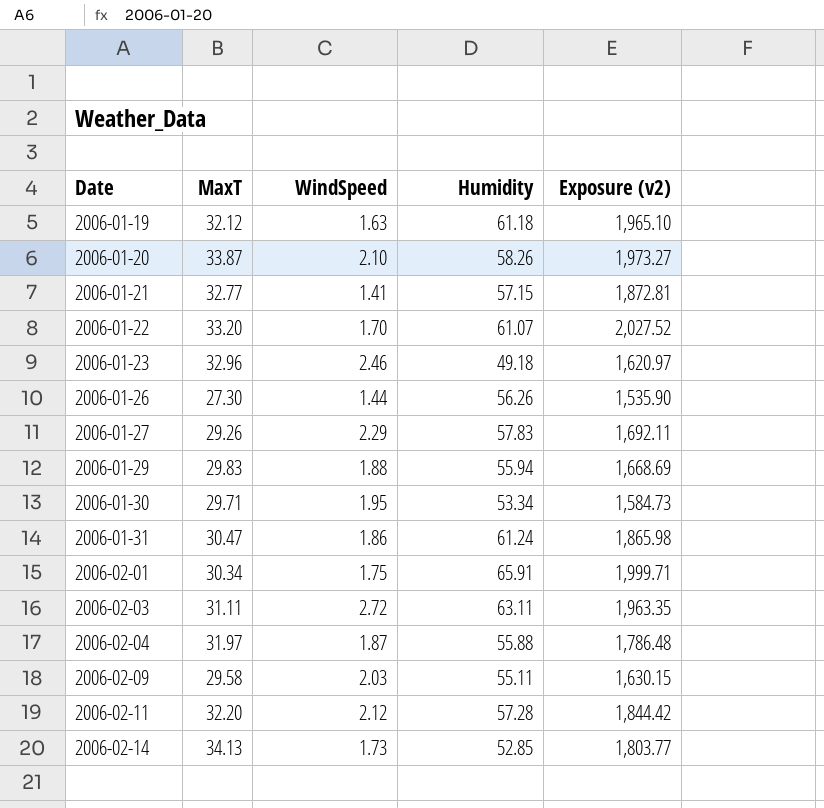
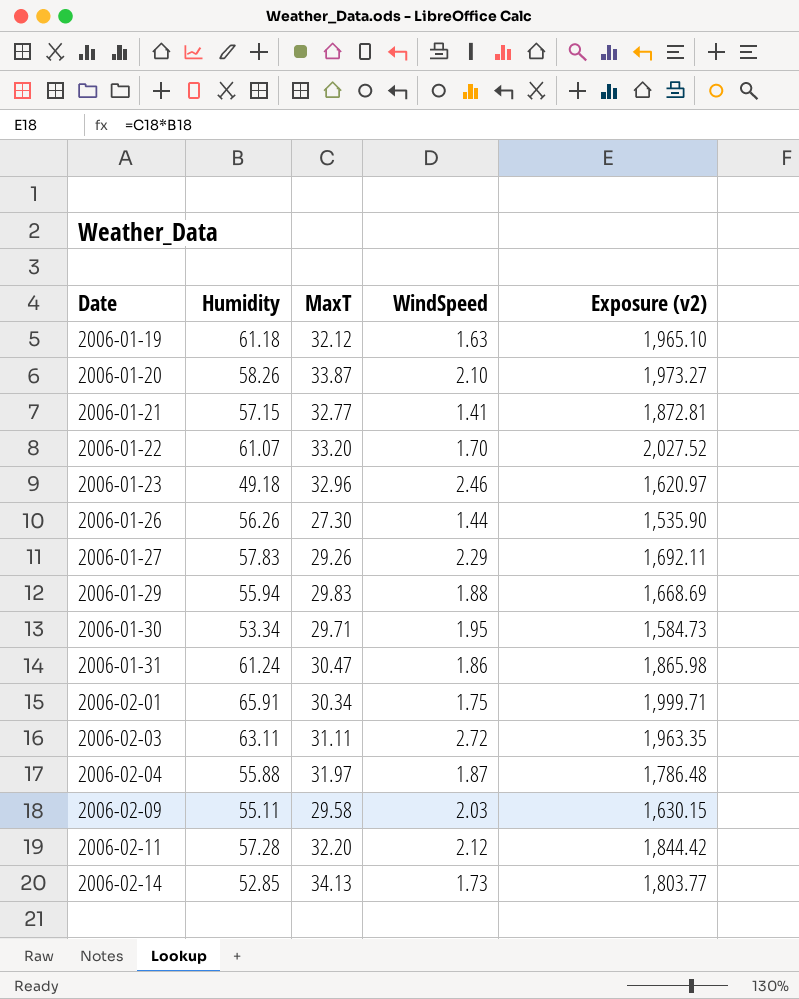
column Humidity | position: 4 -> 2

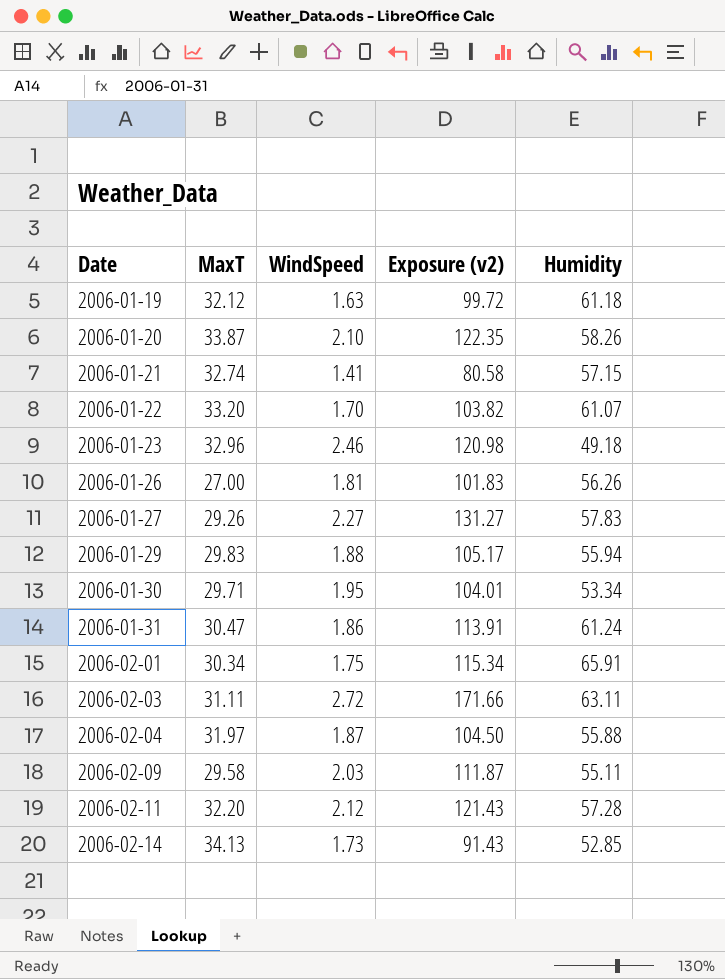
column Exposure (v2) | formula: [Humidity] * [MaxT] -> [WindSpeed] * [Humidity]
column Humidity | position: 2 -> 5
2006-01-21 | MaxT: 32.77 -> 32.74
2006-01-26 | MaxT: 27.30 -> 27.00
2006-01-26 | WindSpeed: 1.44 -> 1.81
2006-01-27 | WindSpeed: 2.29 -> 2.27

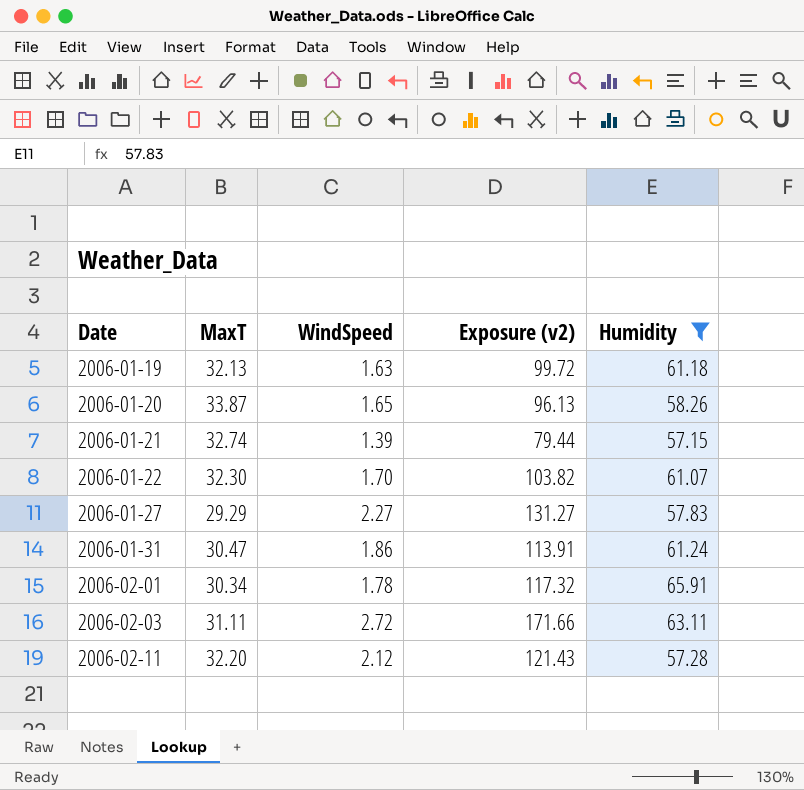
filter: none -> Humidity >= 57.15
2006-01-19 | MaxT: 32.12 -> 32.13
2006-01-20 | WindSpeed: 2.10 -> 1.65
2006-01-20 | Exposure (v2): 122.35 -> 96.13
2006-01-21 | WindSpeed: 1.41 -> 1.39
2006-01-21 | Exposure (v2): 80.58 -> 79.44
2006-01-22 | MaxT: 33.20 -> 32.30
2006-01-27 | MaxT: 29.26 -> 29.29
2006-02-01 | WindSpeed: 1.75 -> 1.78
2006-02-01 | Exposure (v2): 115.34 -> 117.32

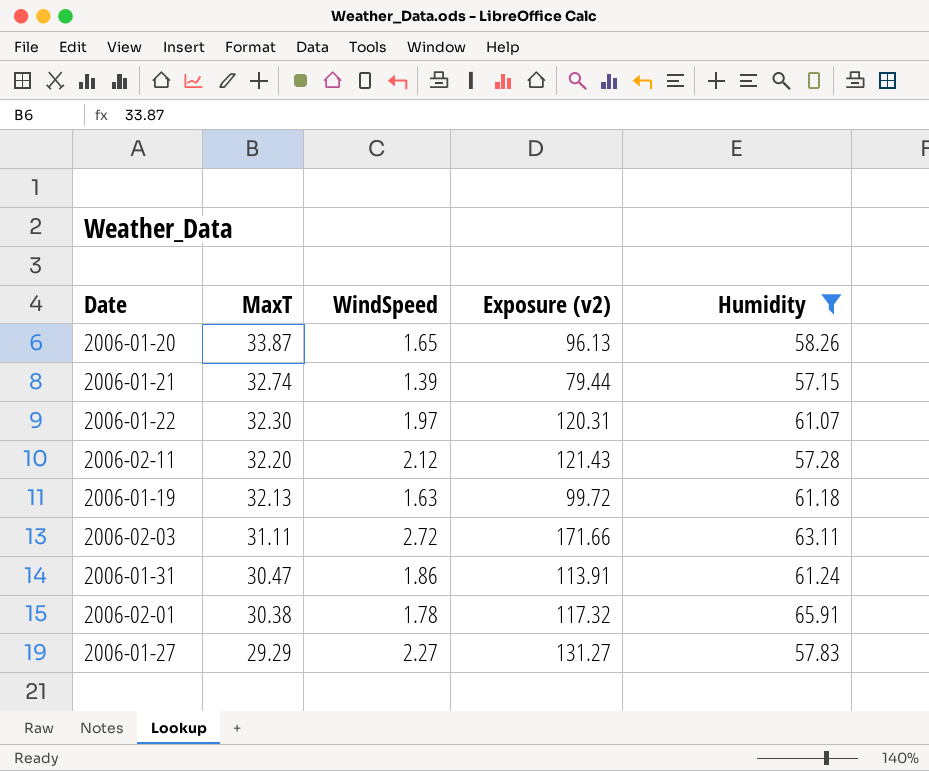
row order: Date ascending -> MaxT descending
2006-01-22 | WindSpeed: 1.70 -> 1.97
2006-01-22 | Exposure (v2): 103.82 -> 120.31
2006-02-01 | MaxT: 30.34 -> 30.38

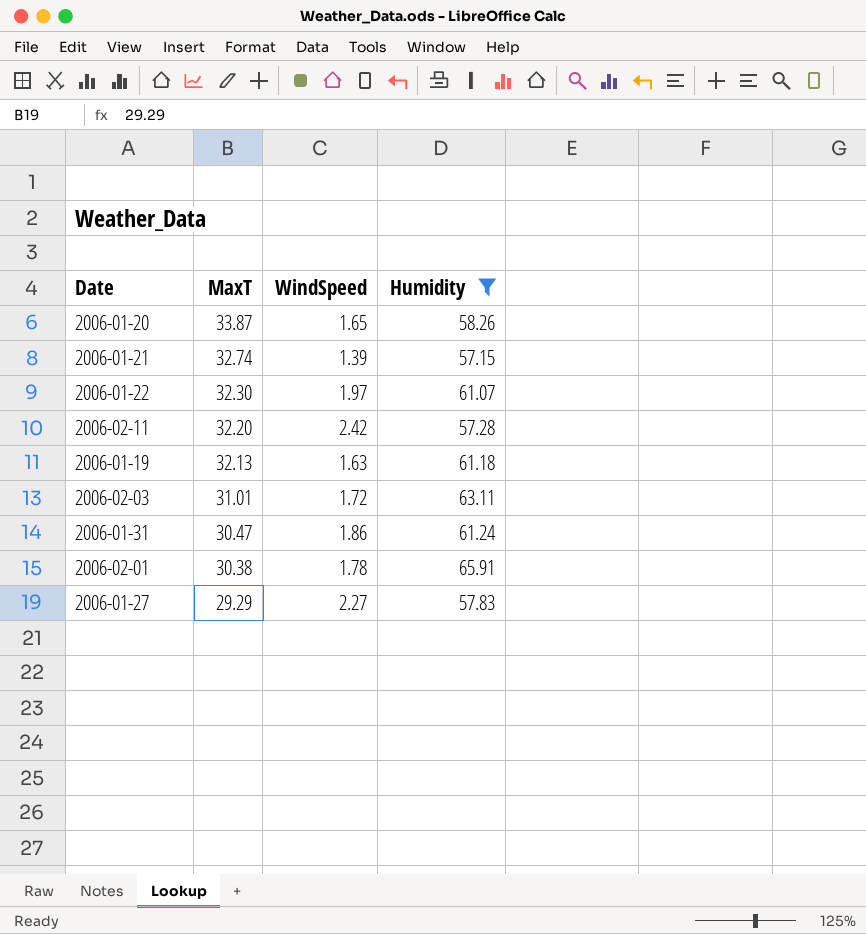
column Exposure (v2) | formula: [WindSpeed] * [Humidity] -> none
2006-02-11 | WindSpeed: 2.12 -> 2.42
2006-02-03 | MaxT: 31.11 -> 31.01
2006-02-03 | WindSpeed: 2.72 -> 1.72

